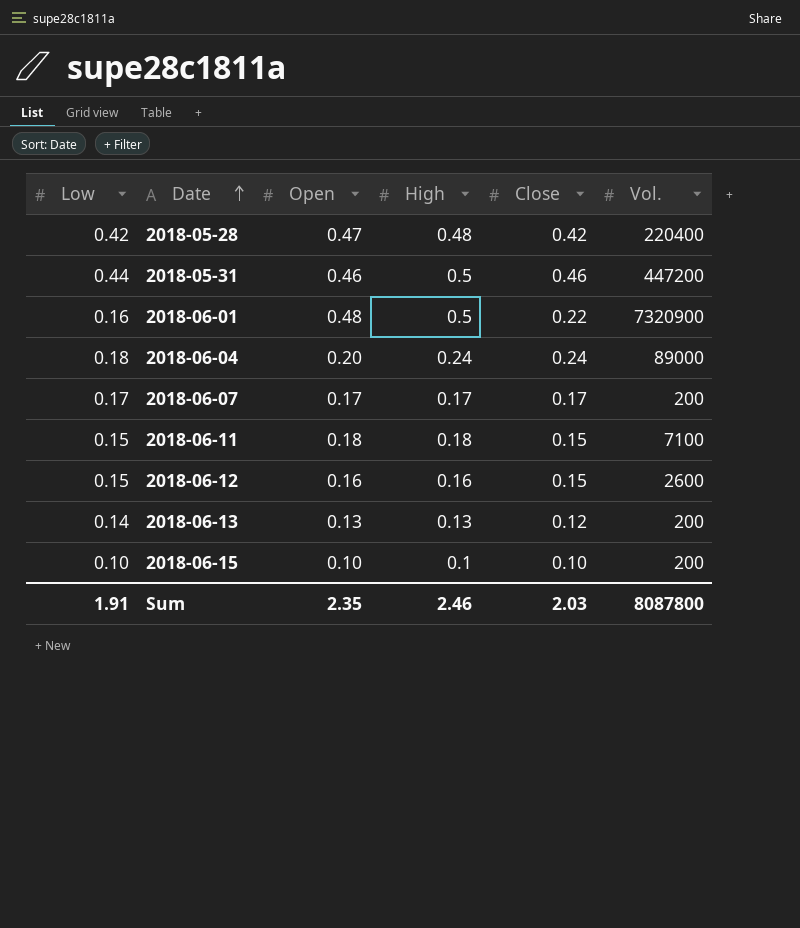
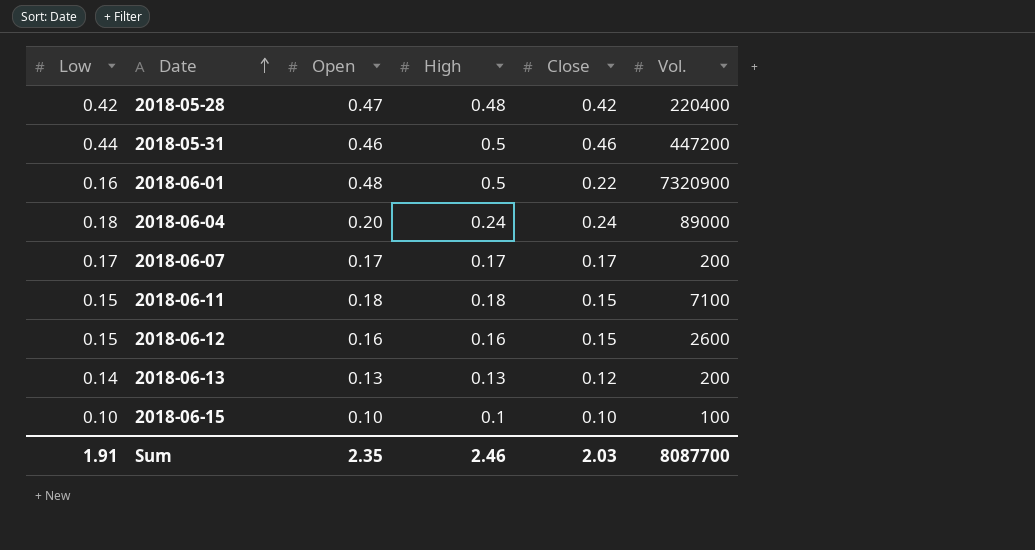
2018-06-15 | Vol.: 200 -> 100
Sum | Vol.: 8087800 -> 8087700

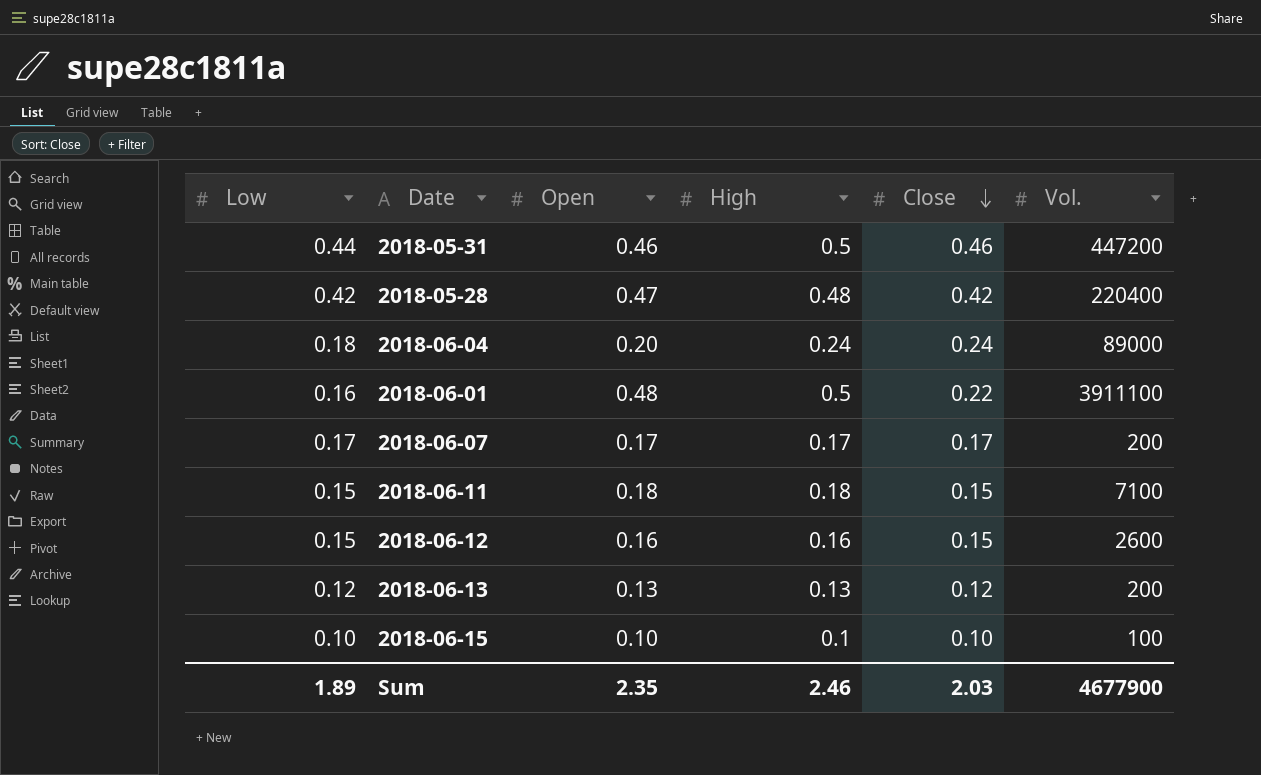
row order: Date ascending -> Close descending
2018-06-01 | Vol.: 7320900 -> 3911100
2018-06-13 | Low: 0.14 -> 0.12
Sum | Low: 1.91 -> 1.89
Sum | Vol.: 8087700 -> 4677900

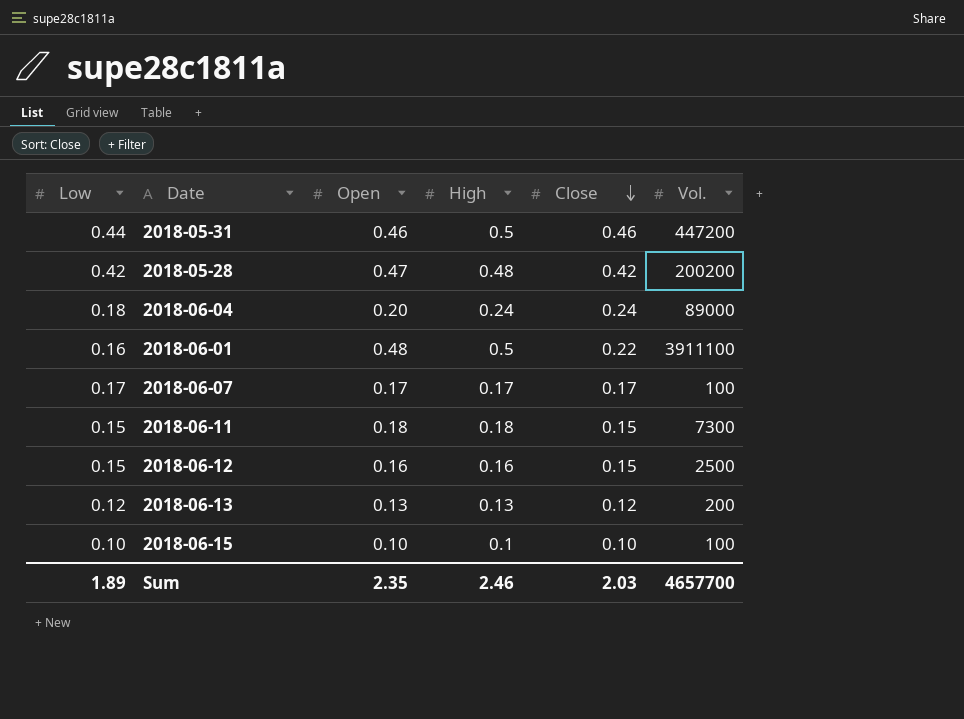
2018-05-28 | Vol.: 220400 -> 200200
2018-06-07 | Vol.: 200 -> 100
2018-06-11 | Vol.: 7100 -> 7300
2018-06-12 | Vol.: 2600 -> 2500
Sum | Vol.: 4677900 -> 4657700

